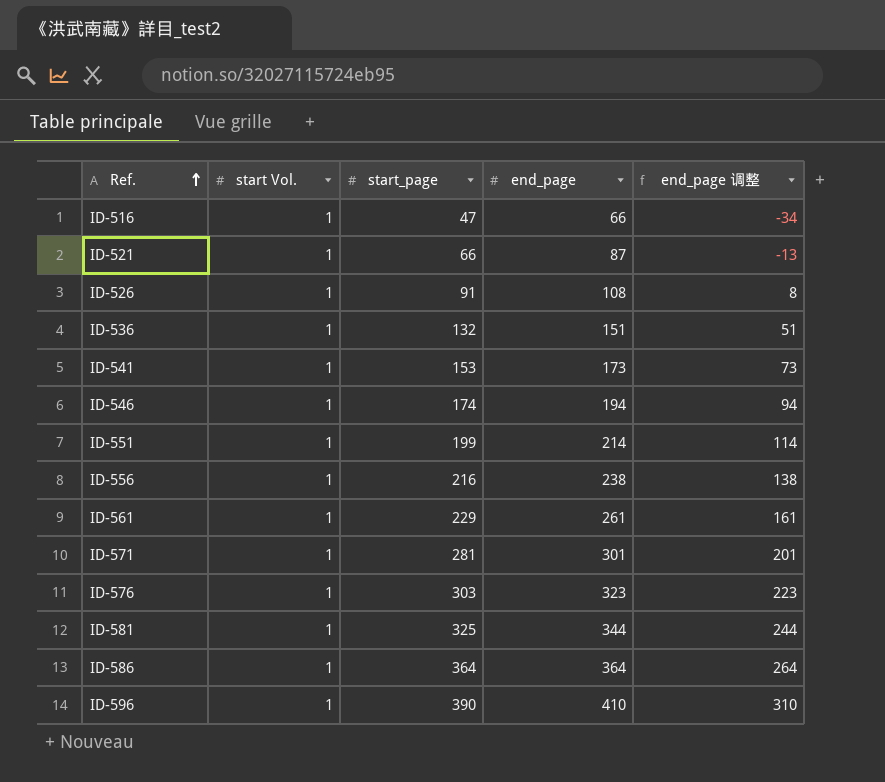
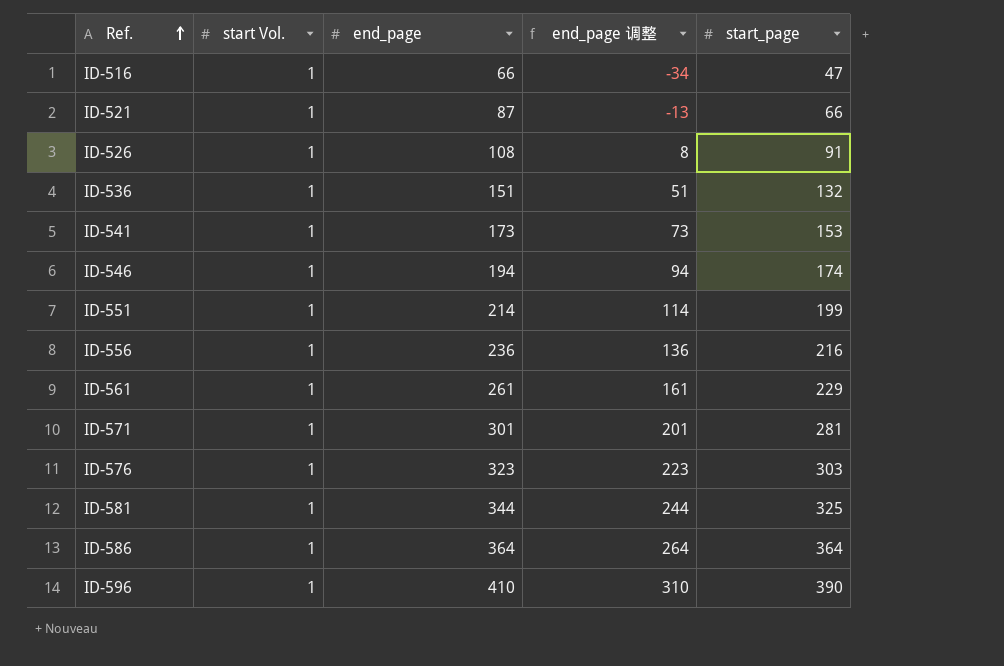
column start_page | position: 3 -> 5
ID-556 | end_page: 238 -> 236
ID-556 | end_page 调整: 138 -> 136

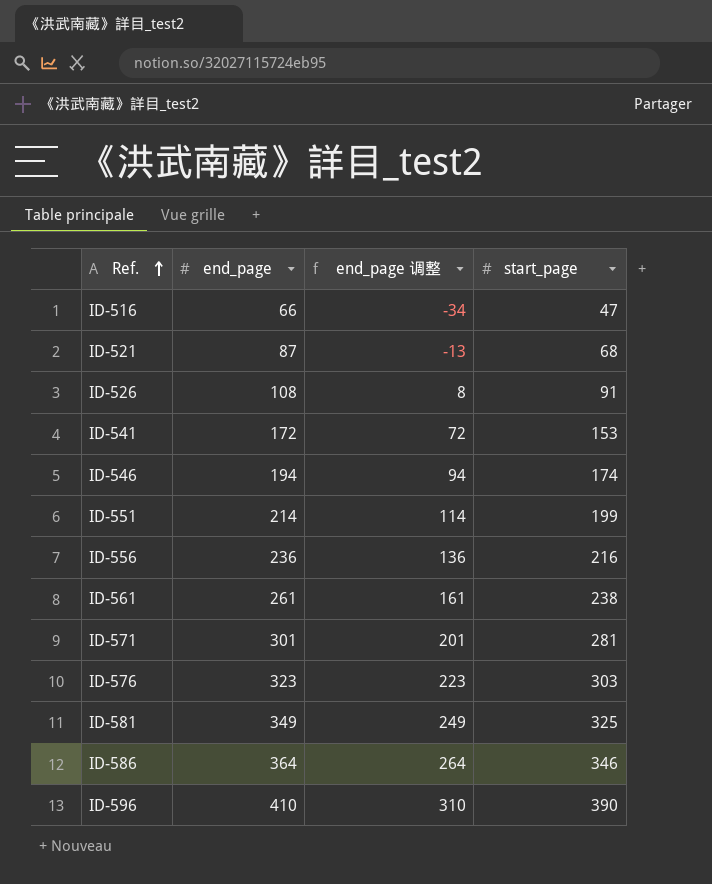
column start Vol. | position: 2 -> none
row ID-536: 1 | 151 | 51 | 132 -> none
ID-521 | start_page: 66 -> 68
ID-541 | end_page: 173 -> 172
ID-541 | end_page 调整: 73 -> 72
ID-561 | start_page: 229 -> 238
ID-581 | end_page: 344 -> 349
ID-581 | end_page 调整: 244 -> 249
ID-586 | start_page: 364 -> 346

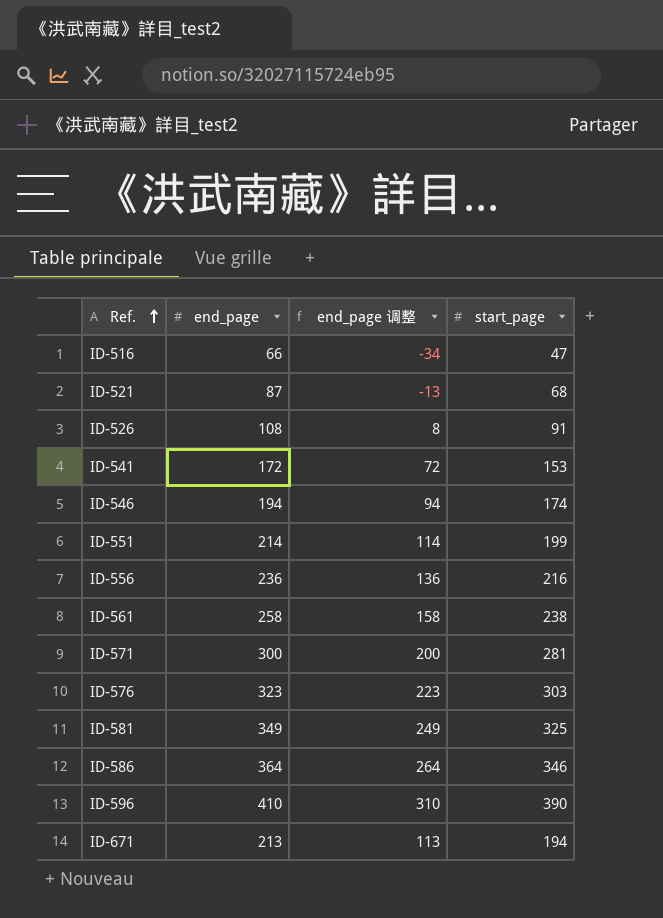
ID-561 | end_page: 261 -> 258
ID-561 | end_page 调整: 161 -> 158
ID-571 | end_page: 301 -> 300
ID-571 | end_page 调整: 201 -> 200
row ID-671: none -> 213 | 113 | 194

